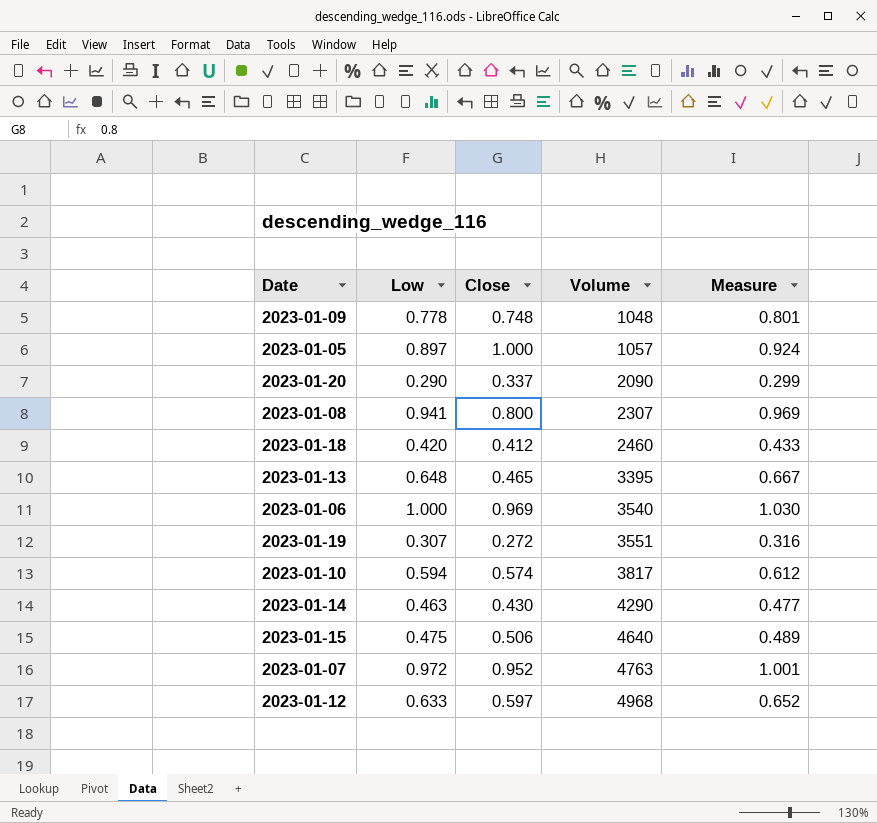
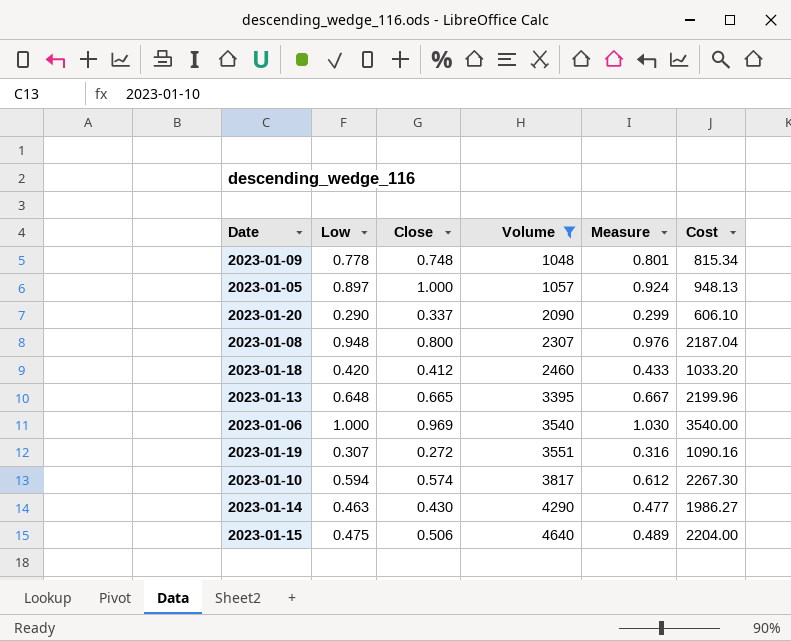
filter: none -> Volume <= 4640
column Cost | formula: none -> [Low] * [Volume]
2023-01-08 | Low: 0.941 -> 0.948
2023-01-08 | Measure: 0.969 -> 0.976
2023-01-13 | Close: 0.465 -> 0.665

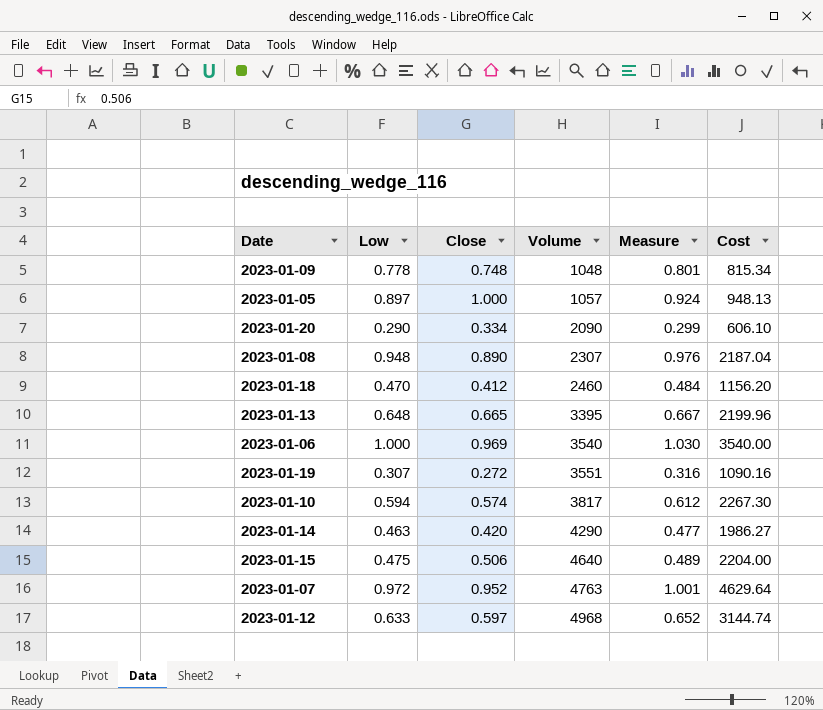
filter: Volume <= 4640 -> none
2023-01-20 | Close: 0.337 -> 0.334
2023-01-08 | Close: 0.800 -> 0.890
2023-01-18 | Low: 0.420 -> 0.470
2023-01-18 | Measure: 0.433 -> 0.484
2023-01-18 | Cost: 1033.20 -> 1156.20
2023-01-14 | Close: 0.430 -> 0.420

